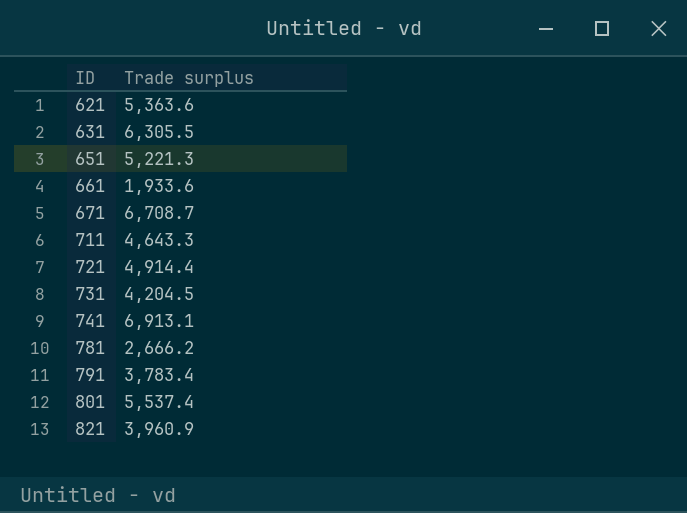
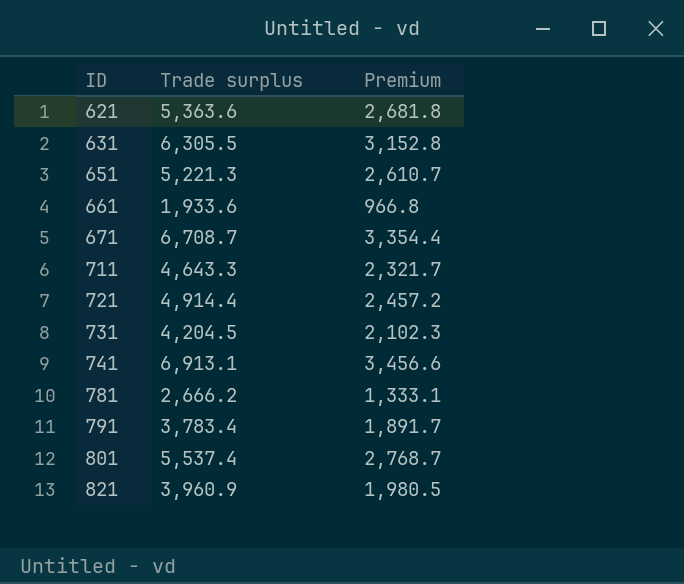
column Premium | formula: none -> [Trade surplus] * 0.5

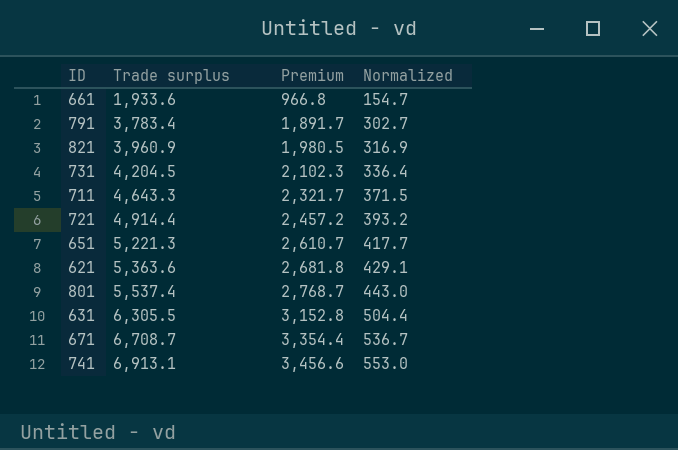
row order: ID ascending -> Trade surplus ascending
column Normalized | formula: none -> [Trade surplus] * 0.08
row 781: 2,666.2 | 1,333.1 -> none

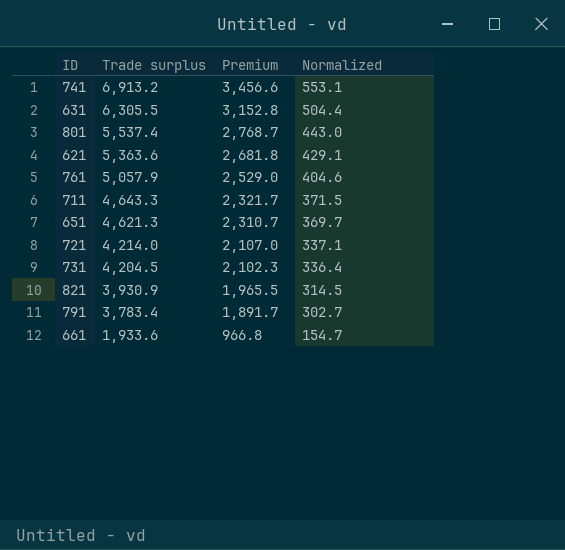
row order: Trade surplus ascending -> Trade surplus descending
row 671: 6,708.7 | 3,354.4 | 536.7 -> none
741 | Trade surplus: 6,913.1 -> 6,913.2
741 | Normalized: 553.0 -> 553.1
row 761: none -> 5,057.9 | 2,529.0 | 404.6
651 | Trade surplus: 5,221.3 -> 4,621.3
651 | Premium: 2,610.7 -> 2,310.7
651 | Normalized: 417.7 -> 369.7
721 | Trade surplus: 4,914.4 -> 4,214.0
721 | Premium: 2,457.2 -> 2,107.0
721 | Normalized: 393.2 -> 337.1
821 | Trade surplus: 3,960.9 -> 3,930.9
821 | Premium: 1,980.5 -> 1,965.5
821 | Normalized: 316.9 -> 314.5

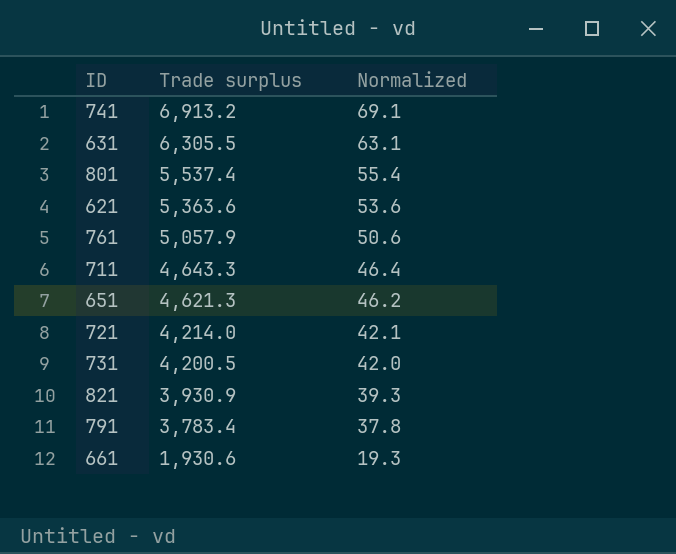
column Premium | formula: [Trade surplus] * 0.5 -> none
column Normalized | formula: [Trade surplus] * 0.08 -> [Trade surplus] * 0.01
731 | Trade surplus: 4,204.5 -> 4,200.5
661 | Trade surplus: 1,933.6 -> 1,930.6

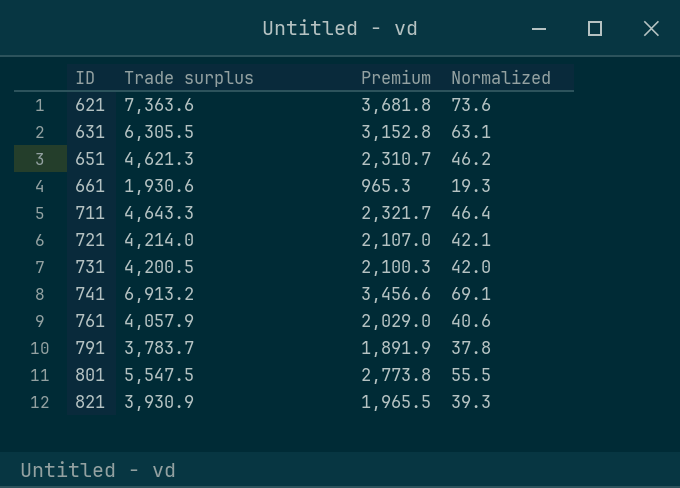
row order: Trade surplus descending -> ID ascending
column Premium | formula: none -> [Trade surplus] * 0.5
621 | Trade surplus: 5,363.6 -> 7,363.6
621 | Normalized: 53.6 -> 73.6
761 | Trade surplus: 5,057.9 -> 4,057.9
761 | Normalized: 50.6 -> 40.6
791 | Trade surplus: 3,783.4 -> 3,783.7
801 | Trade surplus: 5,537.4 -> 5,547.5
801 | Normalized: 55.4 -> 55.5

